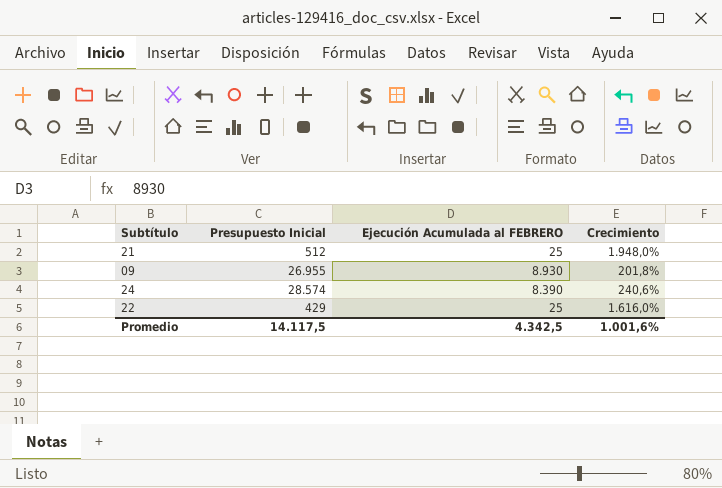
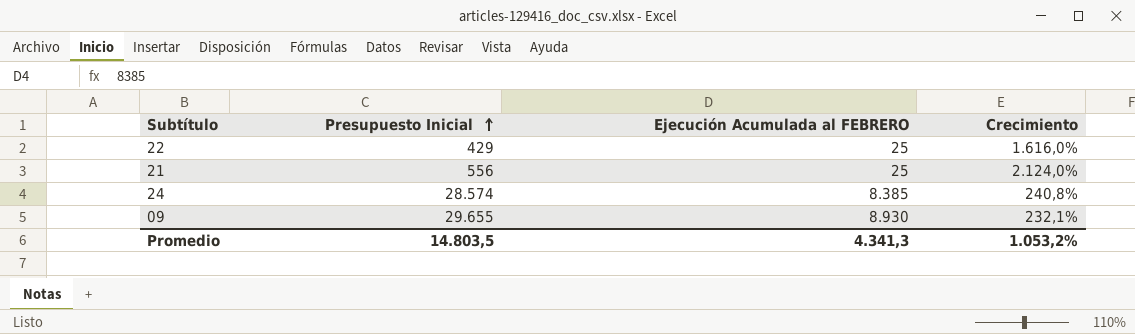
row order: none -> Presupuesto Inicial ascending
21 | Presupuesto Inicial: 512 -> 556
21 | Crecimiento: 1.948,0% -> 2.124,0%
24 | Ejecución Acumulada al FEBRERO: 8.390 -> 8.385
24 | Crecimiento: 240,6% -> 240,8%
09 | Presupuesto Inicial: 26.955 -> 29.655
09 | Crecimiento: 201,8% -> 232,1%
Promedio | Presupuesto Inicial: 14.117,5 -> 14.803,5
Promedio | Ejecución Acumulada al FEBRERO: 4.342,5 -> 4.341,3
Promedio | Crecimiento: 1.001,6% -> 1.053,2%

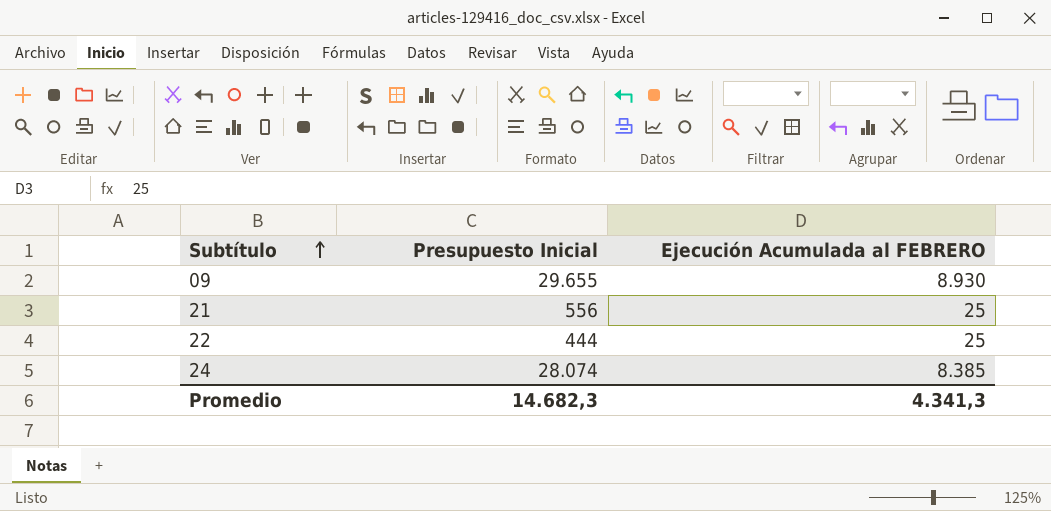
row order: Presupuesto Inicial ascending -> Subtítulo ascending
column Crecimiento | formula: ([Presupuesto Inicial] - [Ejecución Acumulada al FEBRERO]) / [Ejecución Acumulada al FEBRERO] -> none
22 | Presupuesto Inicial: 429 -> 444
24 | Presupuesto Inicial: 28.574 -> 28.074
Promedio | Presupuesto Inicial: 14.803,5 -> 14.682,3

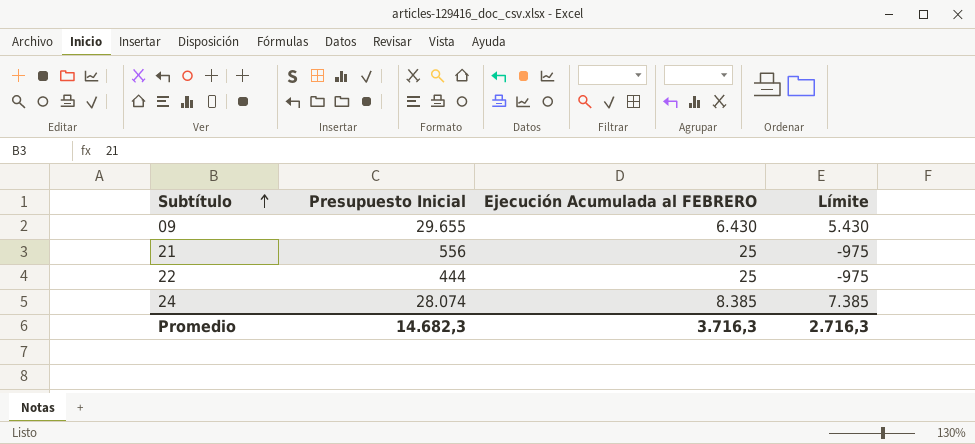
column Límite | formula: none -> [Ejecución Acumulada al FEBRERO] - 1000
09 | Ejecución Acumulada al FEBRERO: 8.930 -> 6.430
Promedio | Ejecución Acumulada al FEBRERO: 4.341,3 -> 3.716,3

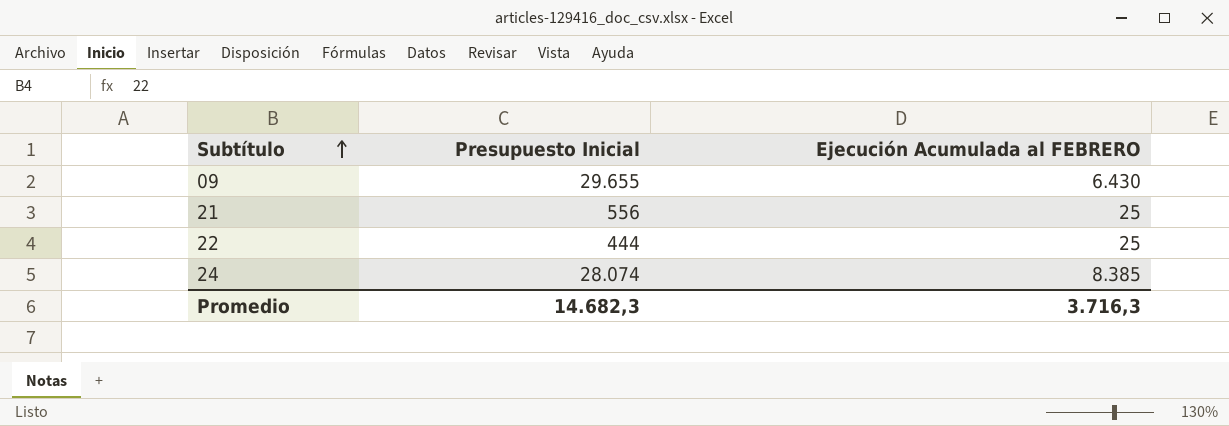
column Límite | formula: [Ejecución Acumulada al FEBRERO] - 1000 -> none

